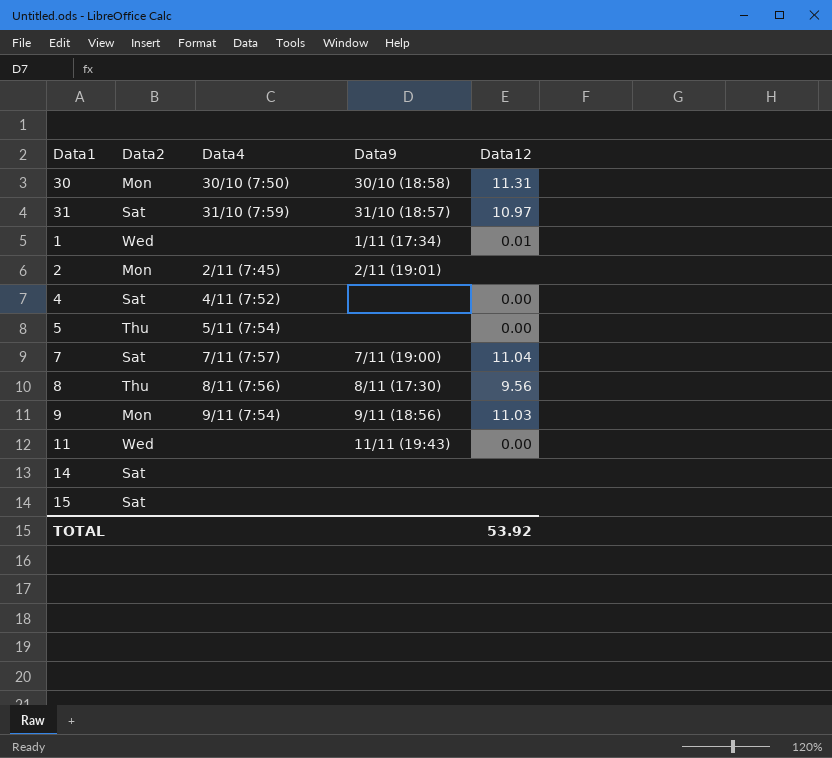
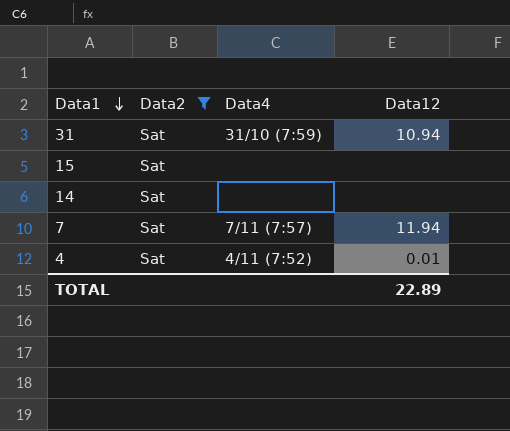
filter: none -> Data2 = Sat
row order: none -> Data1 descending
column Data9 | position: 4 -> none
31 | Data12: 10.97 -> 10.94
7 | Data12: 11.04 -> 11.94
4 | Data12: 0.00 -> 0.01
TOTAL | Data12: 53.92 -> 22.89

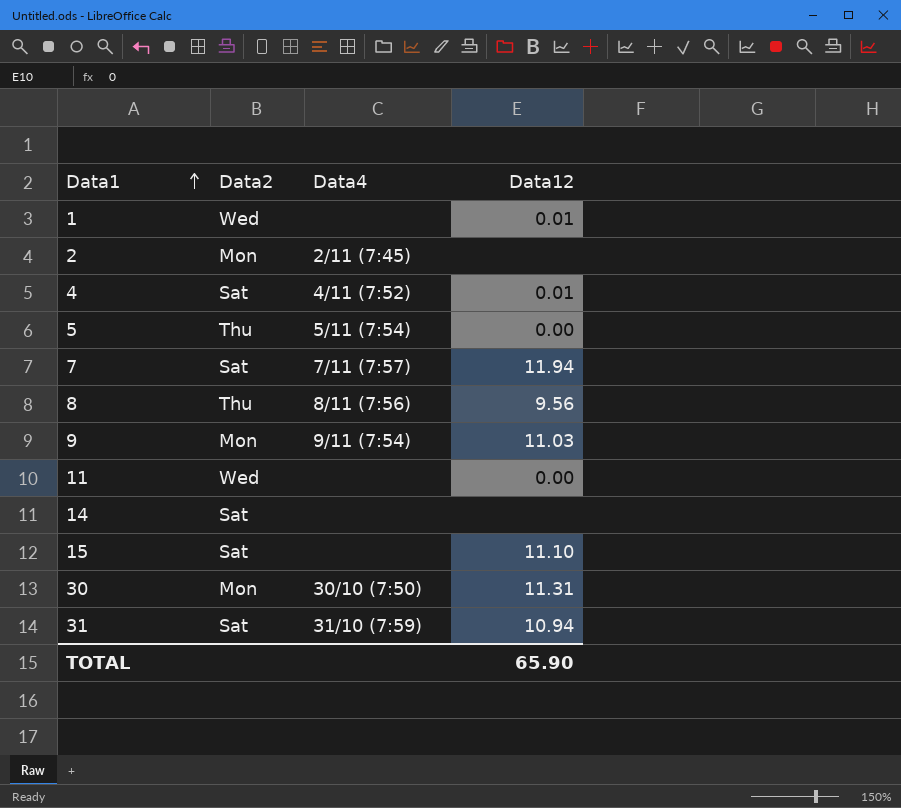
filter: Data2 = Sat -> none
row order: Data1 descending -> Data1 ascending
15 | Data12: none -> 11.10
TOTAL | Data12: 22.89 -> 65.90

